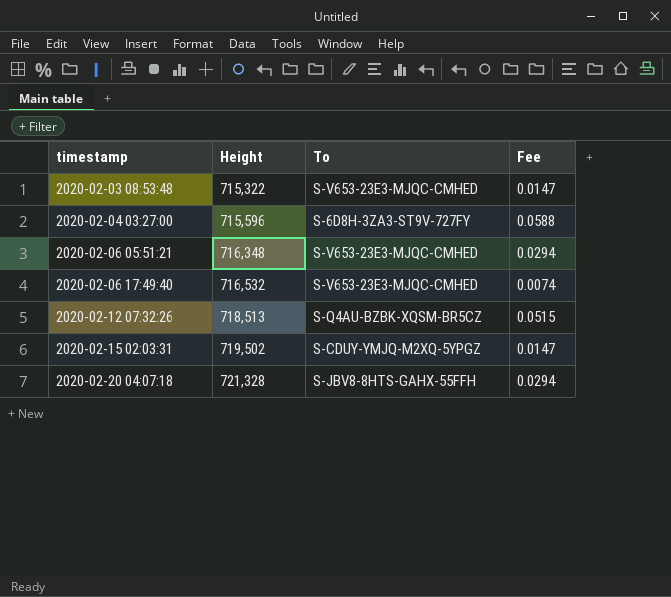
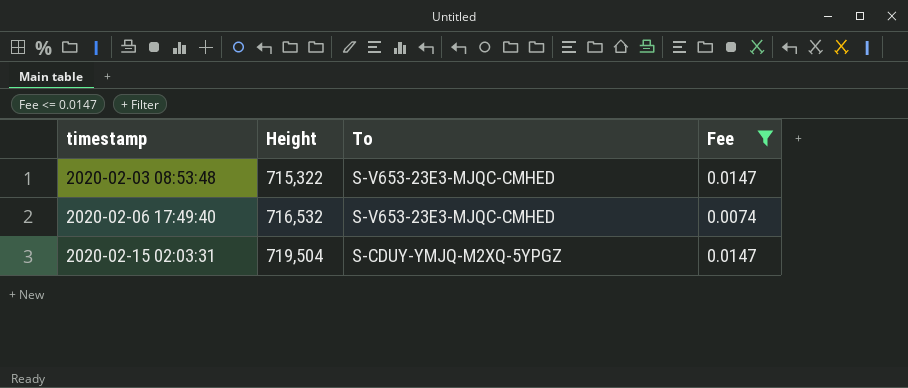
filter: none -> Fee <= 0.0147
2020-02-15 02:03:31 | Height: 719,502 -> 719,504

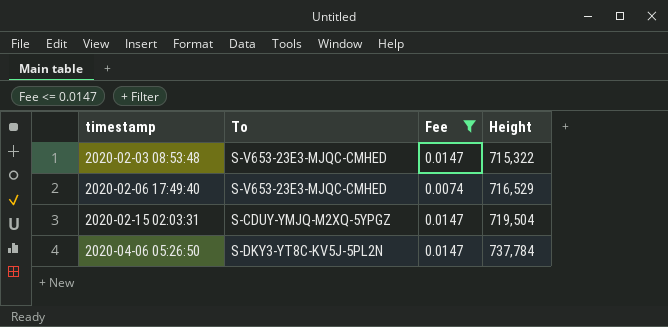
column Height | position: 2 -> 4
2020-02-06 17:49:40 | Height: 716,532 -> 716,529
row 2020-04-06 05:26:50: none -> S-DKY3-YT8C-KV5J-5PL2N | 0.0147 | 737,784

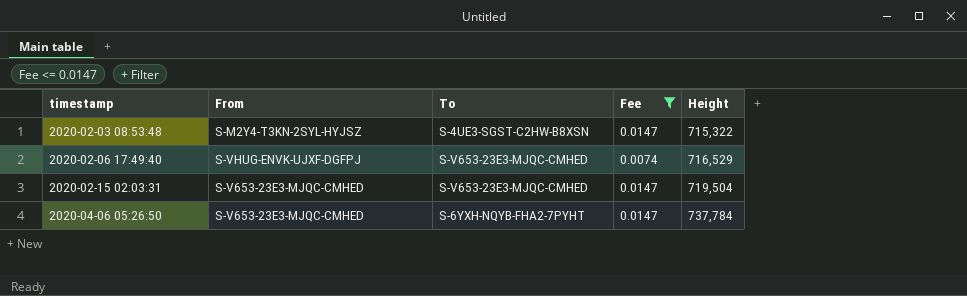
column From | position: none -> 2
2020-02-03 08:53:48 | To: S-V653-23E3-MJQC-CMHED -> S-4UE3-SGST-C2HW-B8XSN
2020-02-15 02:03:31 | To: S-CDUY-YMJQ-M2XQ-5YPGZ -> S-V653-23E3-MJQC-CMHED
2020-04-06 05:26:50 | To: S-DKY3-YT8C-KV5J-5PL2N -> S-6YXH-NQYB-FHA2-7PYHT

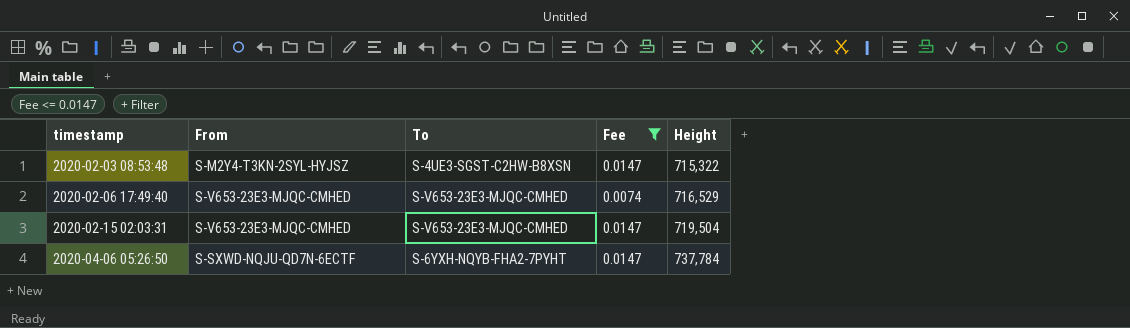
2020-02-06 17:49:40 | From: S-VHUG-ENVK-UJXF-DGFPJ -> S-V653-23E3-MJQC-CMHED
2020-04-06 05:26:50 | From: S-V653-23E3-MJQC-CMHED -> S-SXWD-NQJU-QD7N-6ECTF

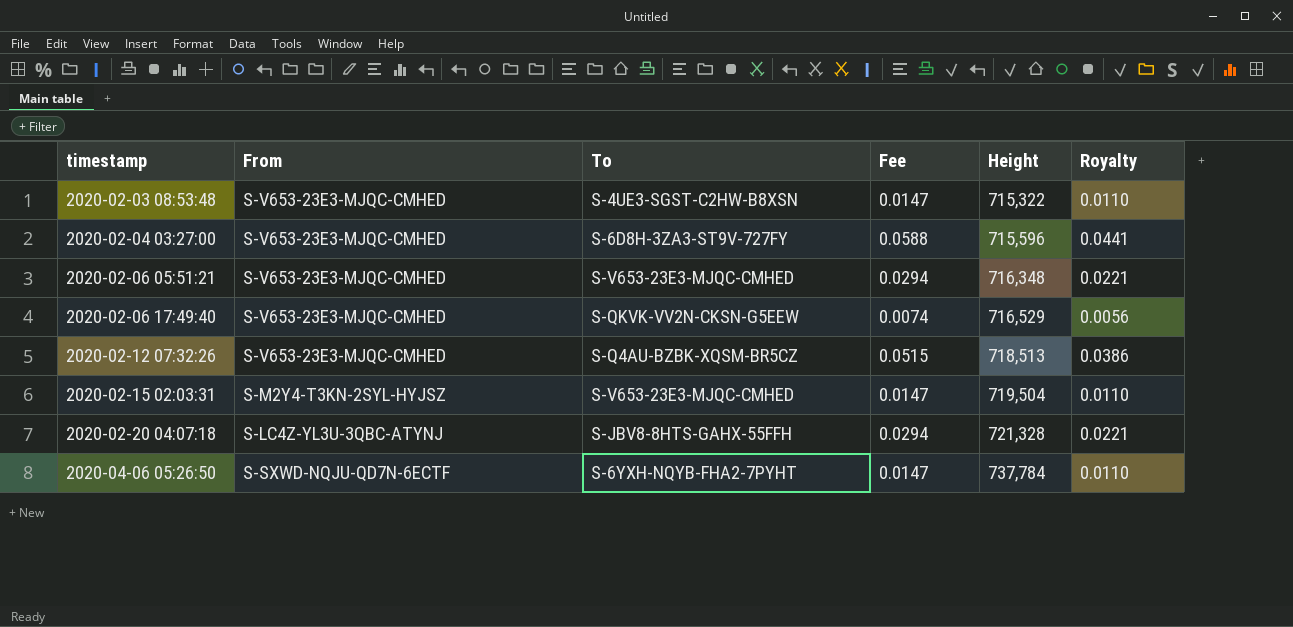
filter: Fee <= 0.0147 -> none
column Royalty | formula: none -> [Fee] * 0.75
2020-02-03 08:53:48 | From: S-M2Y4-T3KN-2SYL-HYJSZ -> S-V653-23E3-MJQC-CMHED
2020-02-06 17:49:40 | To: S-V653-23E3-MJQC-CMHED -> S-QKVK-VV2N-CKSN-G5EEW
2020-02-15 02:03:31 | From: S-V653-23E3-MJQC-CMHED -> S-M2Y4-T3KN-2SYL-HYJSZ

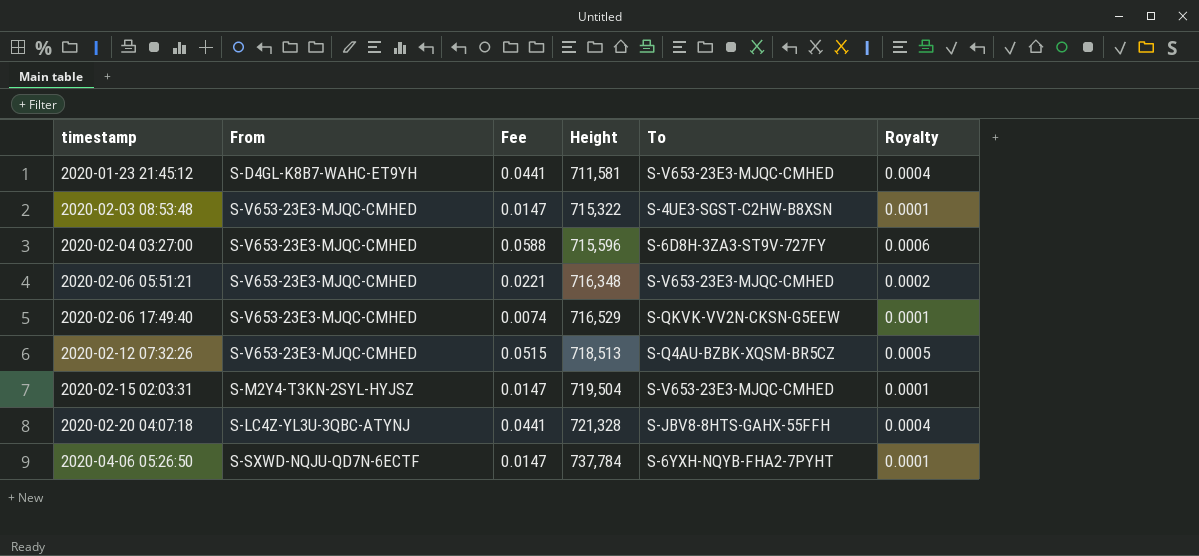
column To | position: 3 -> 5
column Royalty | formula: [Fee] * 0.75 -> [Fee] * 0.01
row 2020-01-23 21:45:12: none -> S-D4GL-K8B7-WAHC-ET9YH | 0.0441 | 711,581 | S-V653-23E3-MJQC-CMHED | 0.0004
2020-02-06 05:51:21 | Fee: 0.0294 -> 0.0221
2020-02-20 04:07:18 | Fee: 0.0294 -> 0.0441

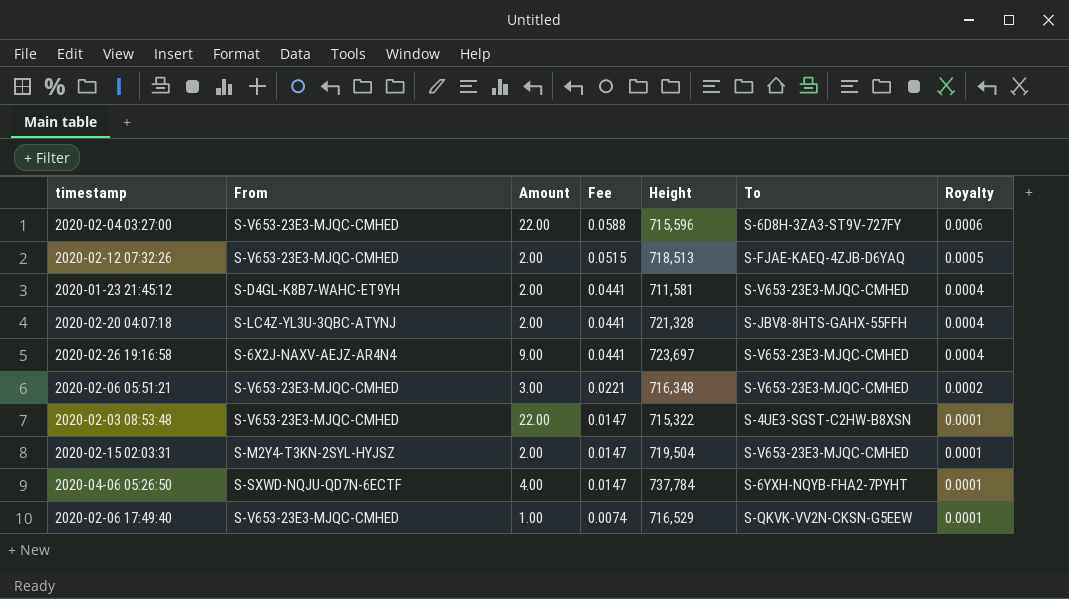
row order: timestamp ascending -> Fee descending
column Amount | position: none -> 3
2020-02-12 07:32:26 | To: S-Q4AU-BZBK-XQSM-BR5CZ -> S-FJAE-KAEQ-4ZJB-D6YAQ
row 2020-02-26 19:16:58: none -> S-6X2J-NAXV-AEJZ-AR4N4 | 9.00 | 0.0441 | 723,697 | S-V653-23E3-MJQC-CMHED | 0.0004

